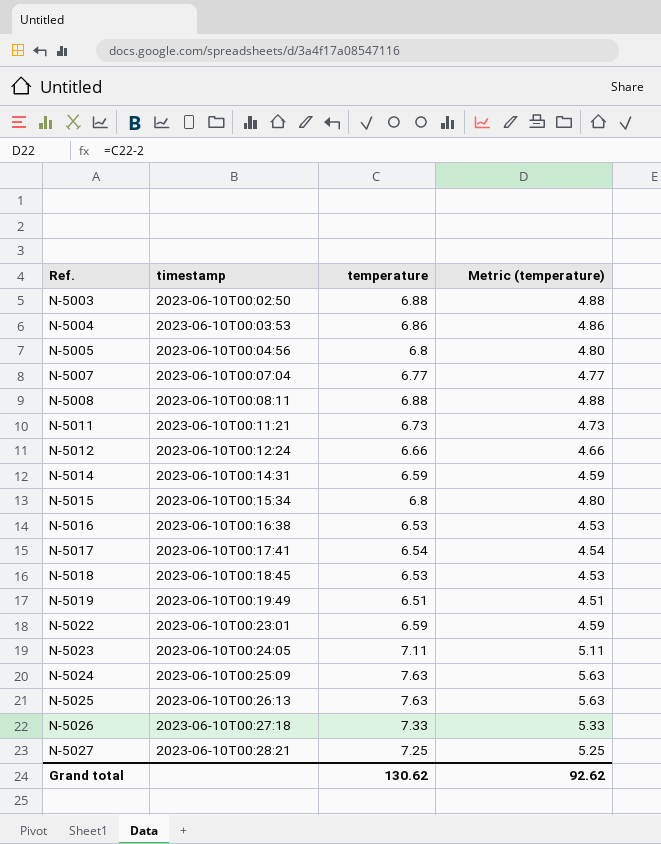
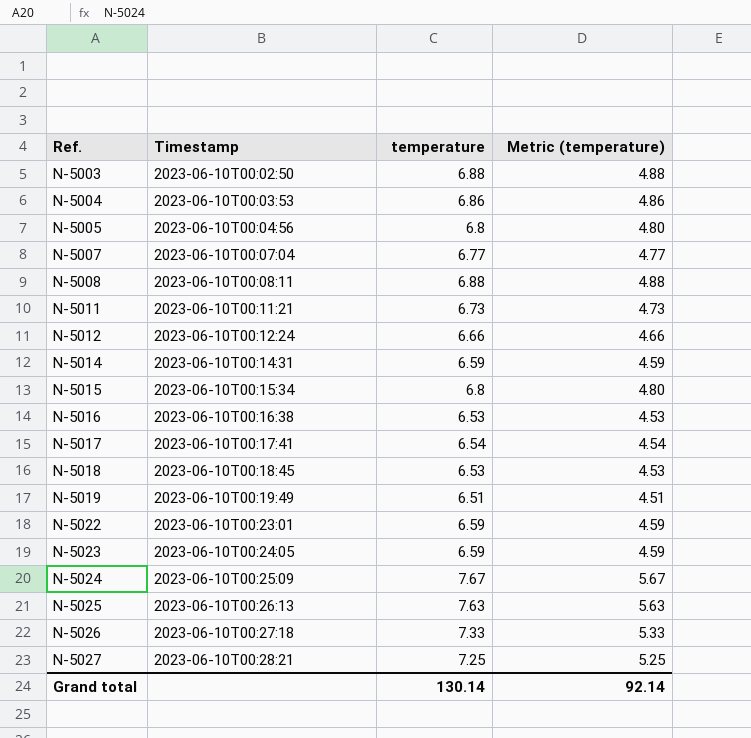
column name: timestamp -> Timestamp
N-5023 | temperature: 7.11 -> 6.59
N-5023 | Metric (temperature): 5.11 -> 4.59
N-5024 | temperature: 7.63 -> 7.67
N-5024 | Metric (temperature): 5.63 -> 5.67
Grand total | temperature: 130.62 -> 130.14
Grand total | Metric (temperature): 92.62 -> 92.14

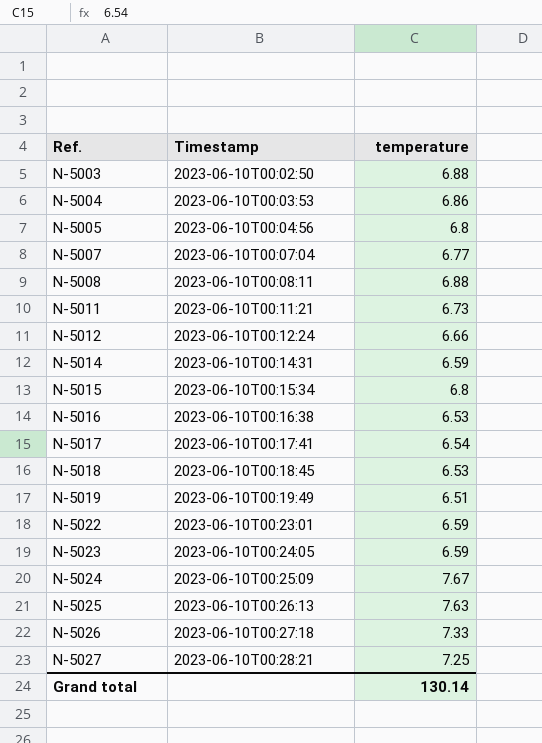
column Metric (temperature) | formula: [temperature] - 2 -> none

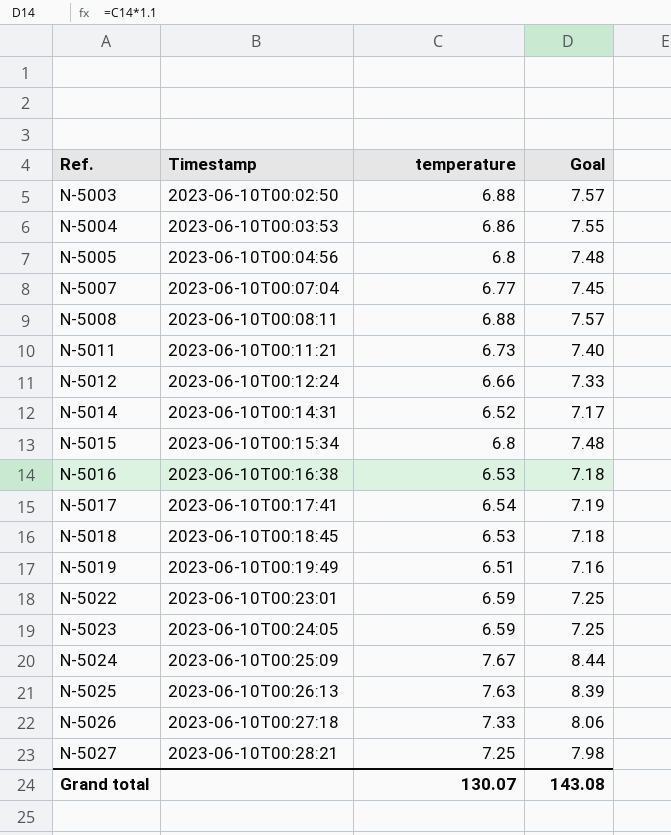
column Goal | formula: none -> [temperature] * 1.1
N-5014 | temperature: 6.59 -> 6.52
Grand total | temperature: 130.14 -> 130.07

